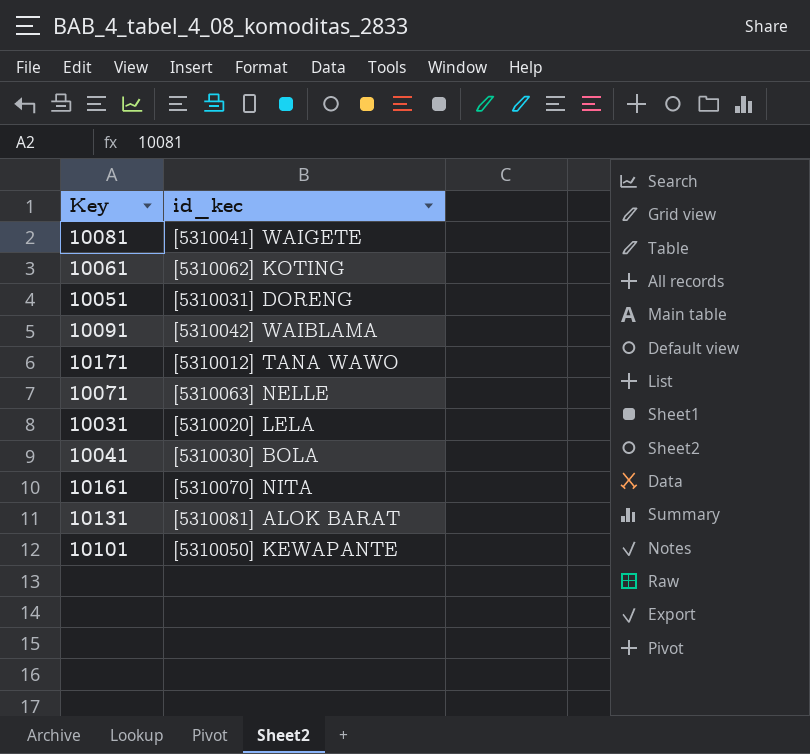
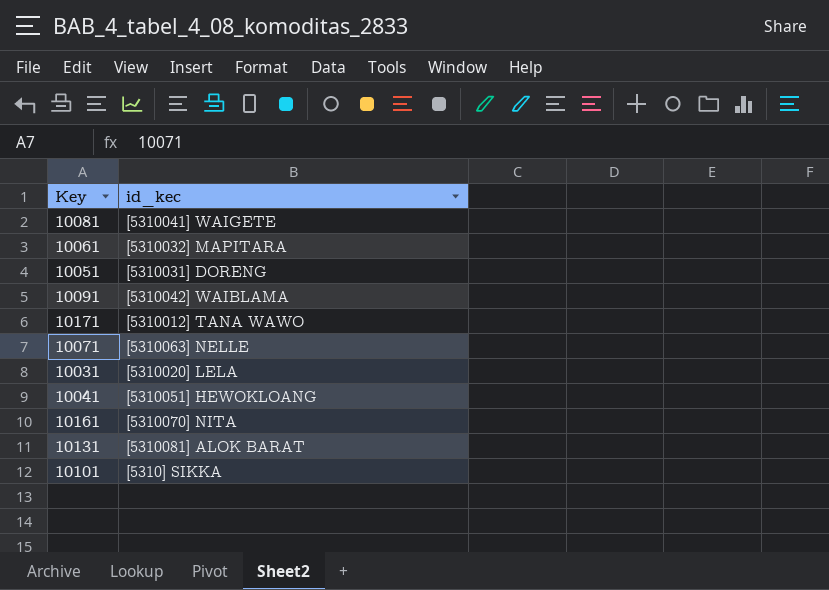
10061 | id_kec: [5310062] KOTING -> [5310032] MAPITARA
10041 | id_kec: [5310030] BOLA -> [5310051] HEWOKLOANG
10101 | id_kec: [5310050] KEWAPANTE -> [5310] SIKKA

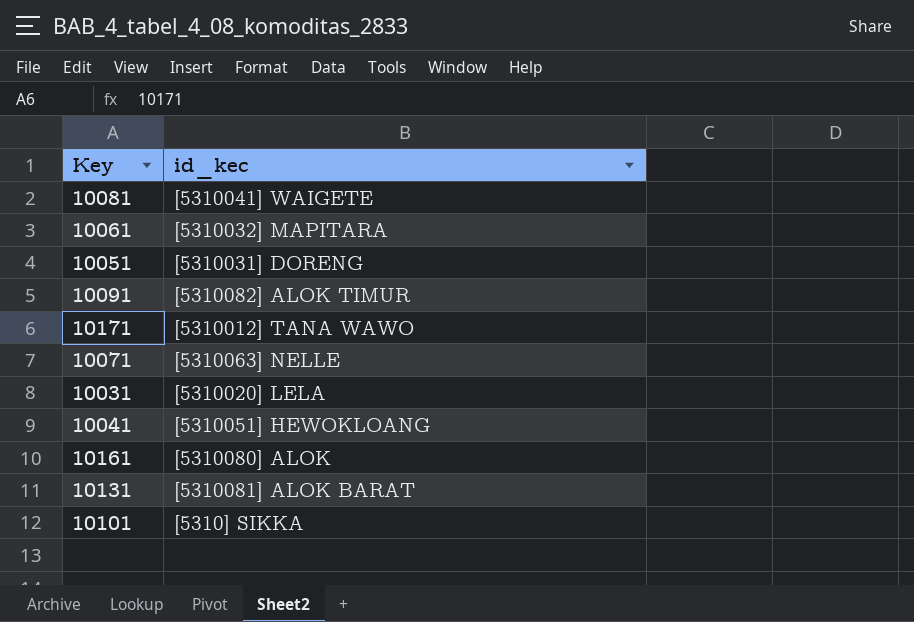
10091 | id_kec: [5310042] WAIBLAMA -> [5310082] ALOK TIMUR
10161 | id_kec: [5310070] NITA -> [5310080] ALOK

